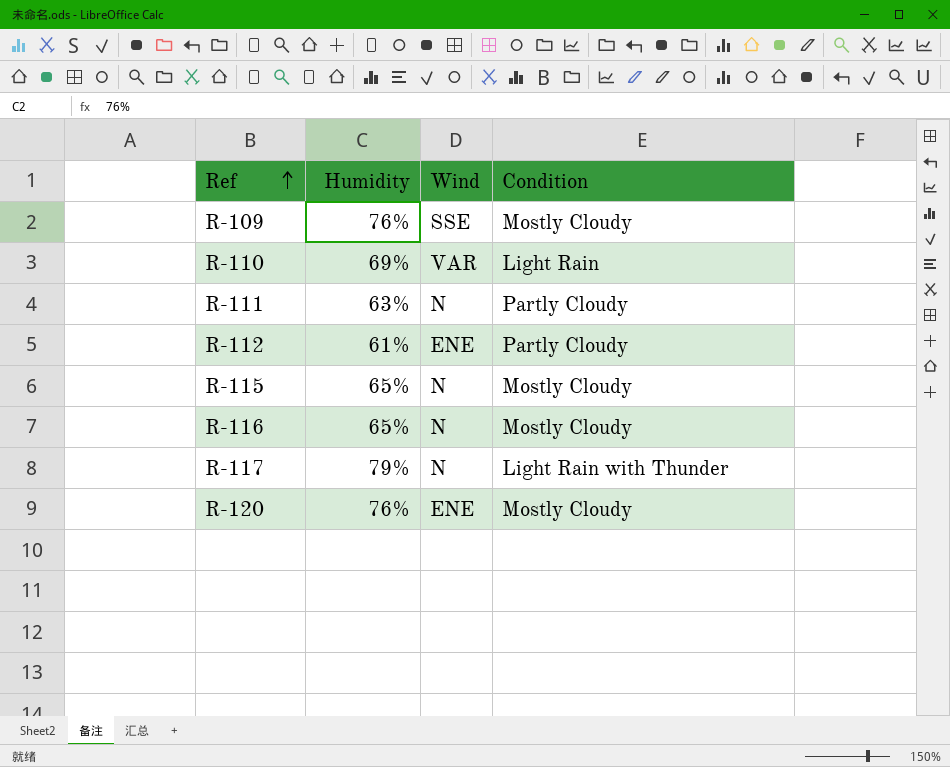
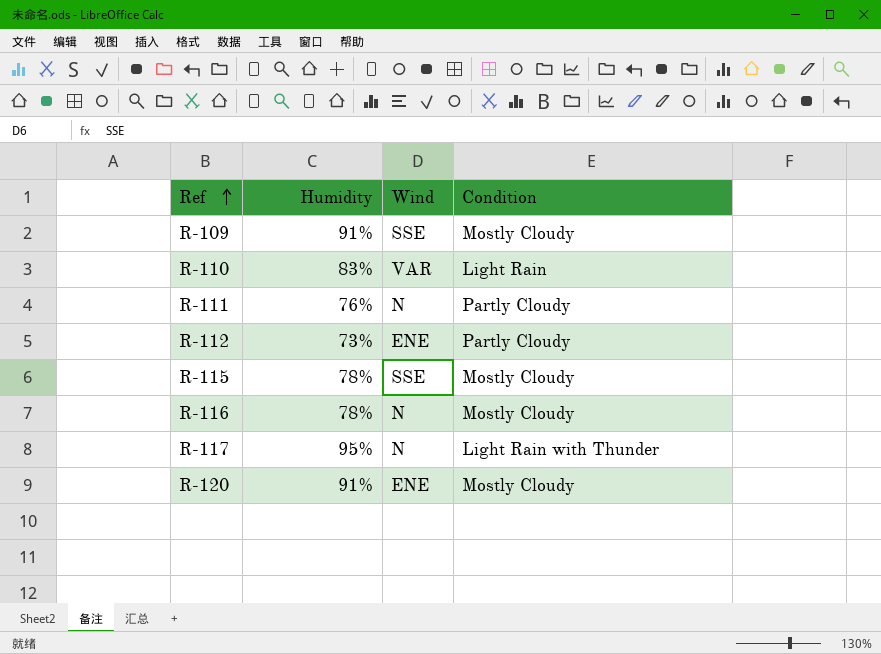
R-109 | Humidity: 76% -> 91%
R-110 | Humidity: 69% -> 83%
R-111 | Humidity: 63% -> 76%
R-112 | Humidity: 61% -> 73%
R-115 | Humidity: 65% -> 78%
R-115 | Wind: N -> SSE
R-116 | Humidity: 65% -> 78%
R-117 | Humidity: 79% -> 95%
R-120 | Humidity: 76% -> 91%

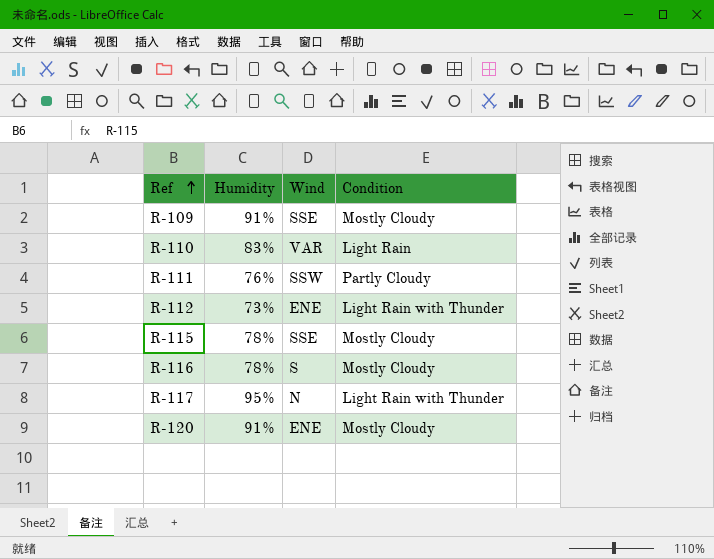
R-111 | Wind: N -> SSW
R-112 | Condition: Partly Cloudy -> Light Rain with Thunder
R-116 | Wind: N -> S

